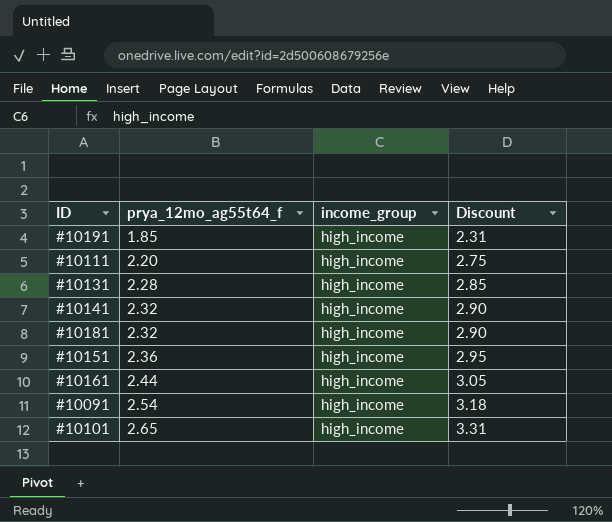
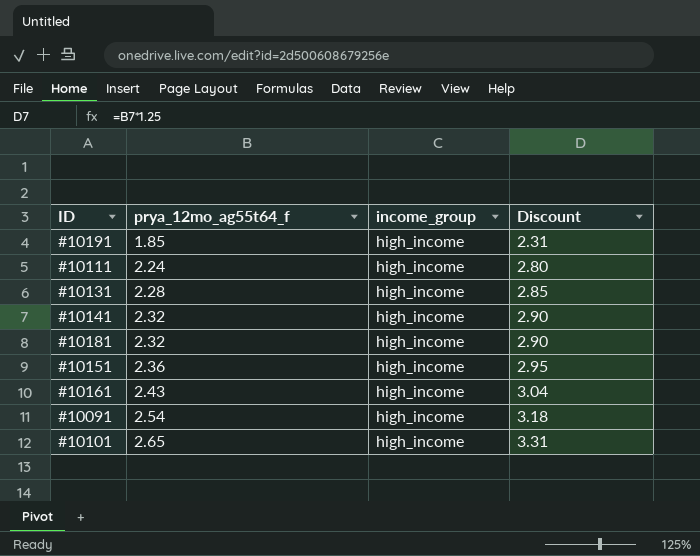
#10111 | prya_12mo_ag55t64_f: 2.20 -> 2.24
#10111 | Discount: 2.75 -> 2.80
#10161 | prya_12mo_ag55t64_f: 2.44 -> 2.43
#10161 | Discount: 3.05 -> 3.04

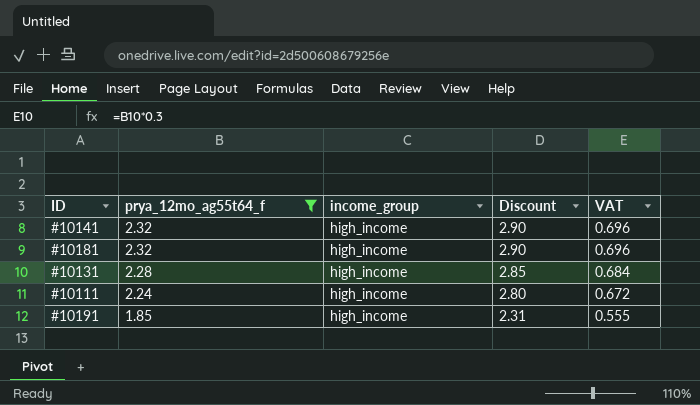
filter: none -> prya_12mo_ag55t64_f <= 2.32
row order: prya_12mo_ag55t64_f ascending -> prya_12mo_ag55t64_f descending
column VAT | formula: none -> [prya_12mo_ag55t64_f] * 0.3

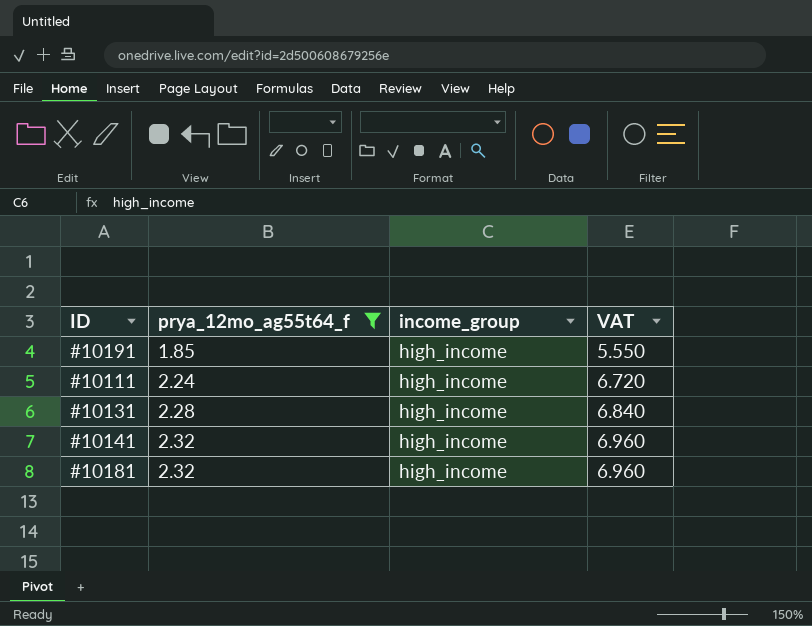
row order: prya_12mo_ag55t64_f descending -> prya_12mo_ag55t64_f ascending
column Discount | formula: [prya_12mo_ag55t64_f] * 1.25 -> none
column VAT | formula: [prya_12mo_ag55t64_f] * 0.3 -> [prya_12mo_ag55t64_f] * 3

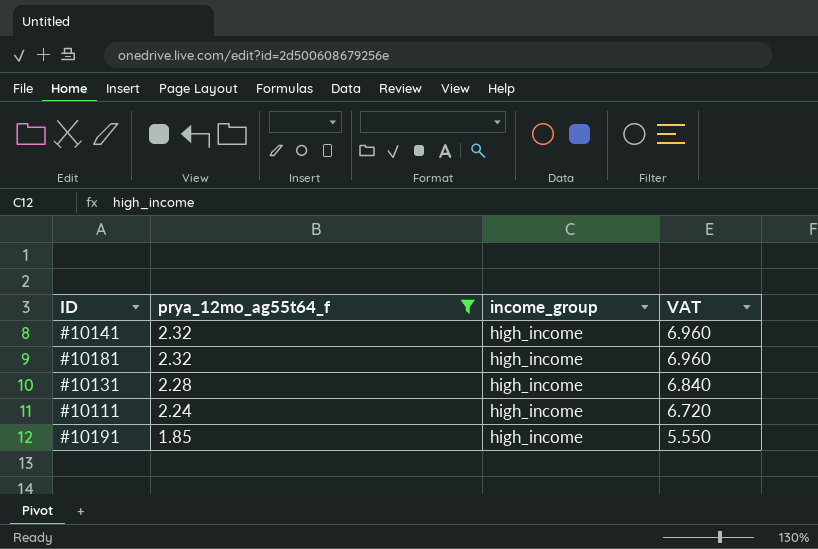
row order: prya_12mo_ag55t64_f ascending -> prya_12mo_ag55t64_f descending

